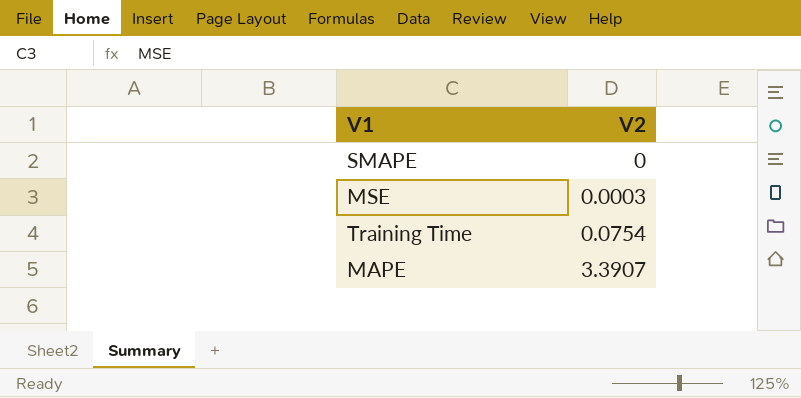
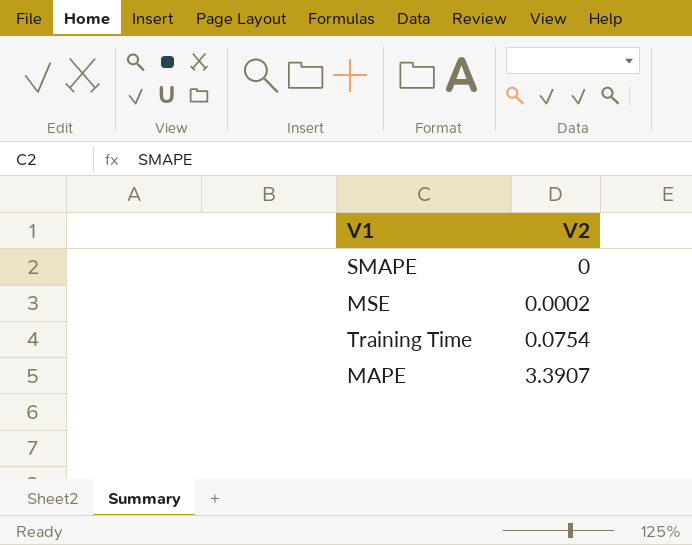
MSE | V2: 0.0003 -> 0.0002

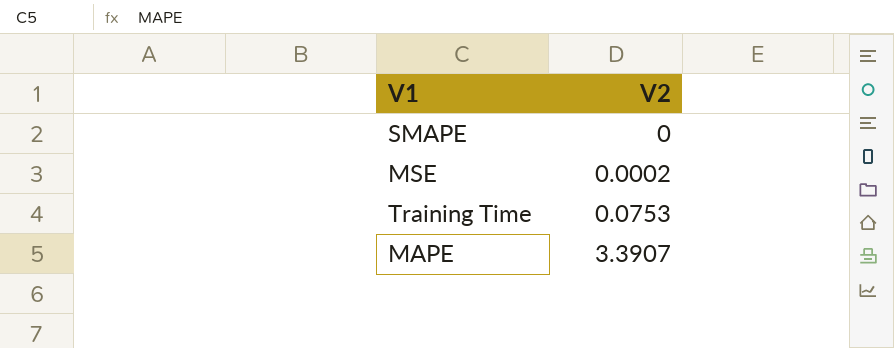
Training Time | V2: 0.0754 -> 0.0753

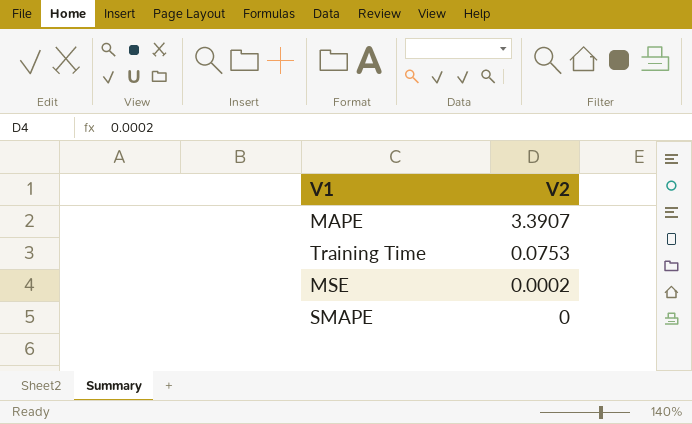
row order: V2 ascending -> V2 descending

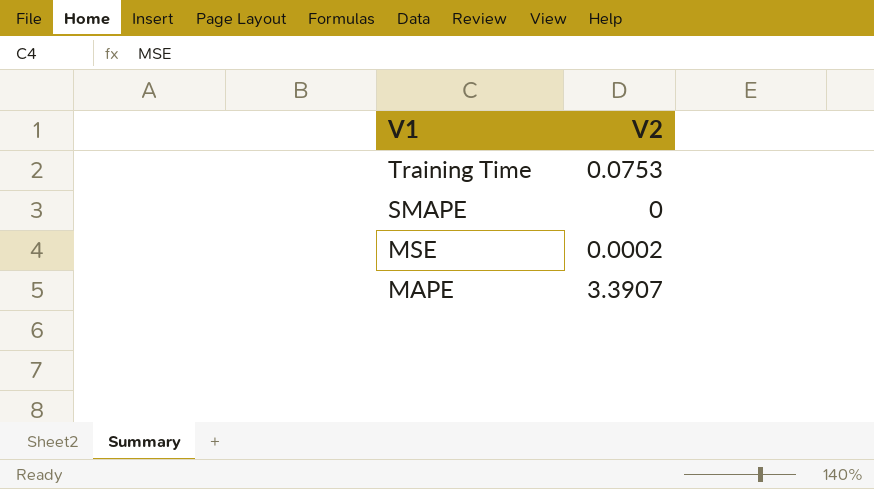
row order: V2 descending -> V1 descending

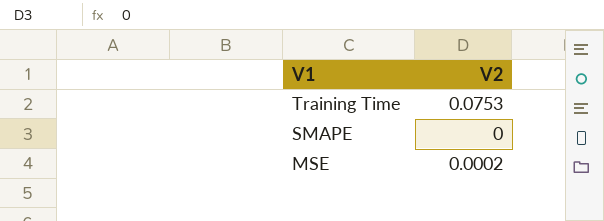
row MAPE: 3.3907 -> none

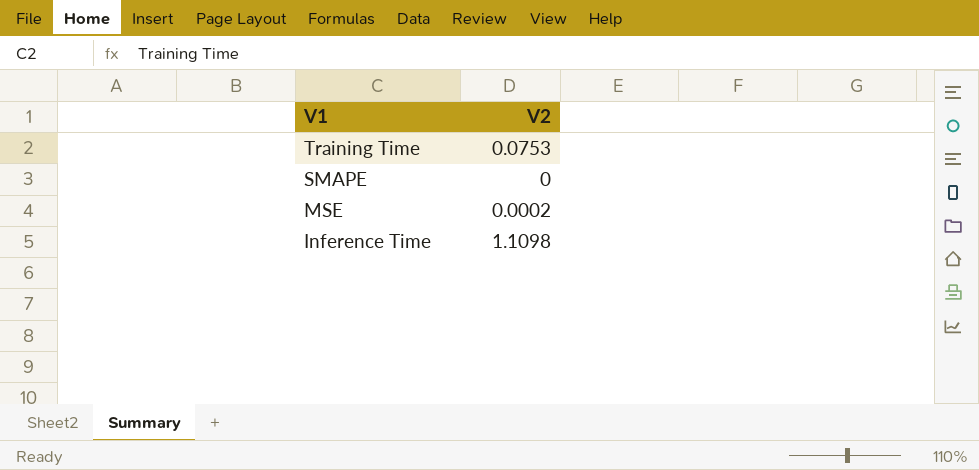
row Inference Time: none -> 1.1098

